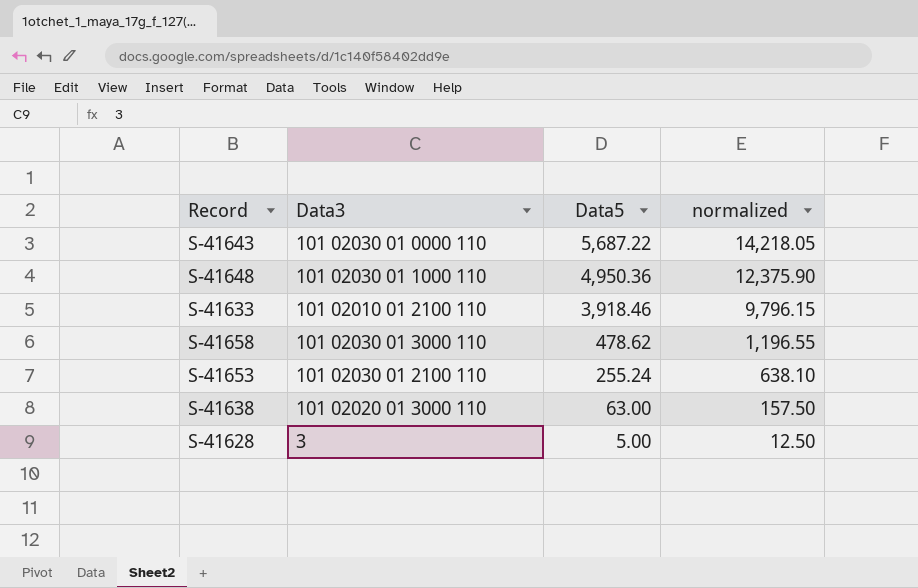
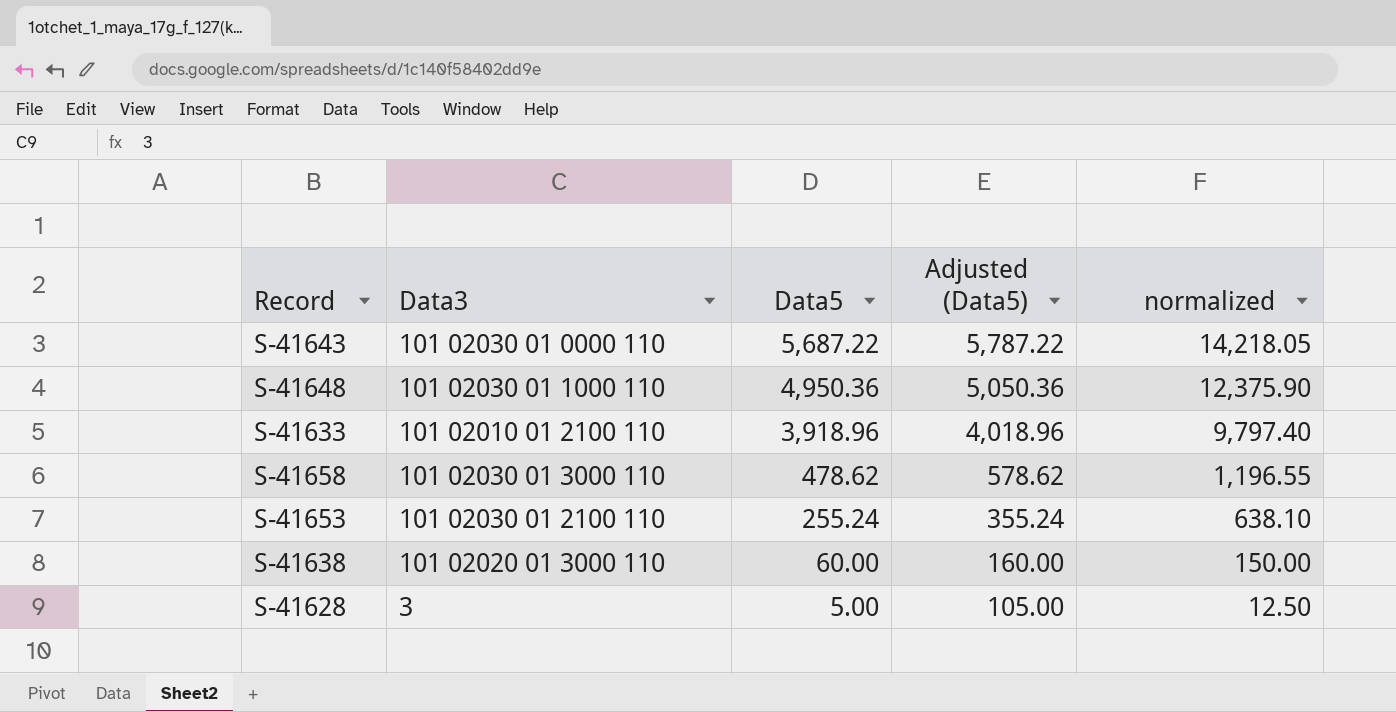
column Adjusted (Data5) | formula: none -> [Data5] + 100
S-41633 | Data5: 3,918.46 -> 3,918.96
S-41633 | normalized: 9,796.15 -> 9,797.40
S-41638 | Data5: 63.00 -> 60.00
S-41638 | normalized: 157.50 -> 150.00

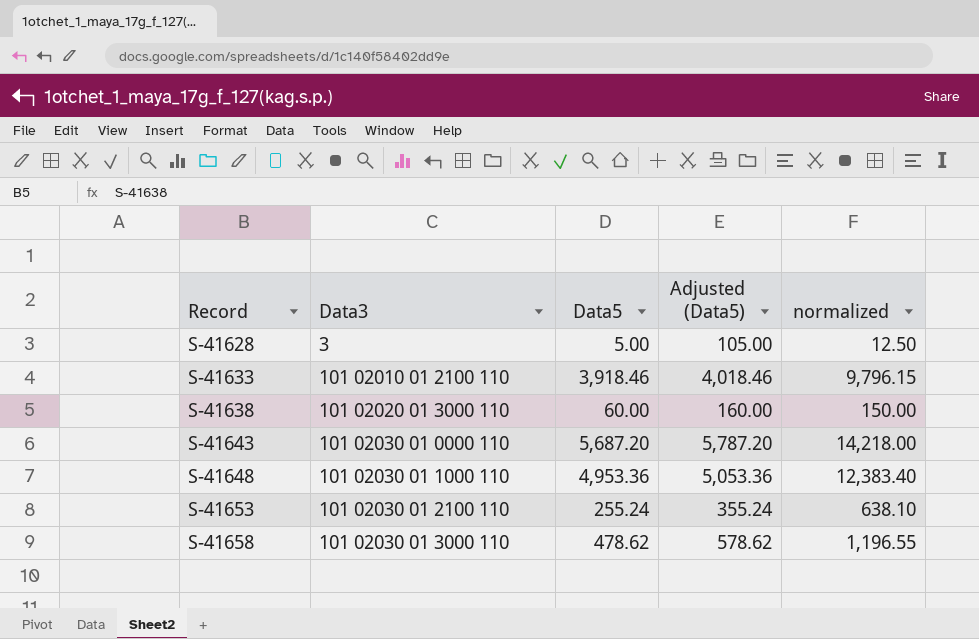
row order: Data5 descending -> Record ascending
S-41633 | Data5: 3,918.96 -> 3,918.46
S-41633 | Adjusted (Data5): 4,018.96 -> 4,018.46
S-41633 | normalized: 9,797.40 -> 9,796.15
S-41643 | Data5: 5,687.22 -> 5,687.20
S-41643 | Adjusted (Data5): 5,787.22 -> 5,787.20
S-41643 | normalized: 14,218.05 -> 14,218.00
S-41648 | Data5: 4,950.36 -> 4,953.36
S-41648 | Adjusted (Data5): 5,050.36 -> 5,053.36
S-41648 | normalized: 12,375.90 -> 12,383.40

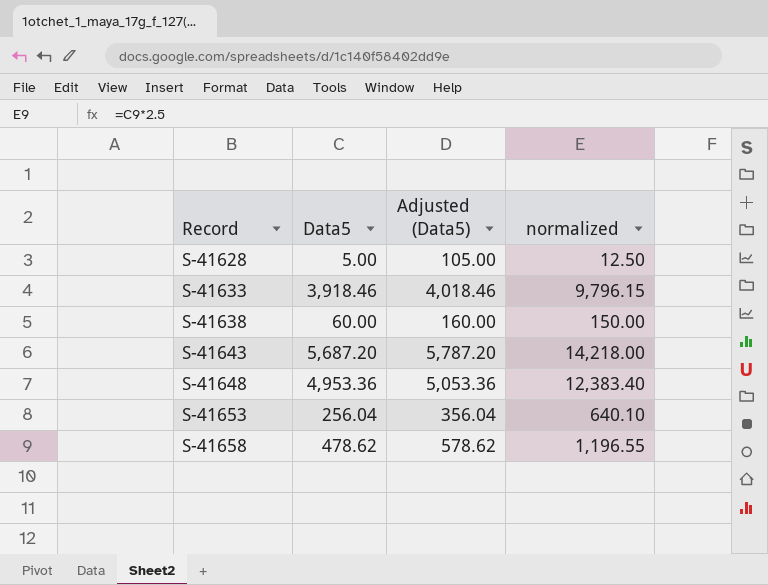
column Data3 | position: 2 -> none
S-41653 | Data5: 255.24 -> 256.04
S-41653 | Adjusted (Data5): 355.24 -> 356.04
S-41653 | normalized: 638.10 -> 640.10

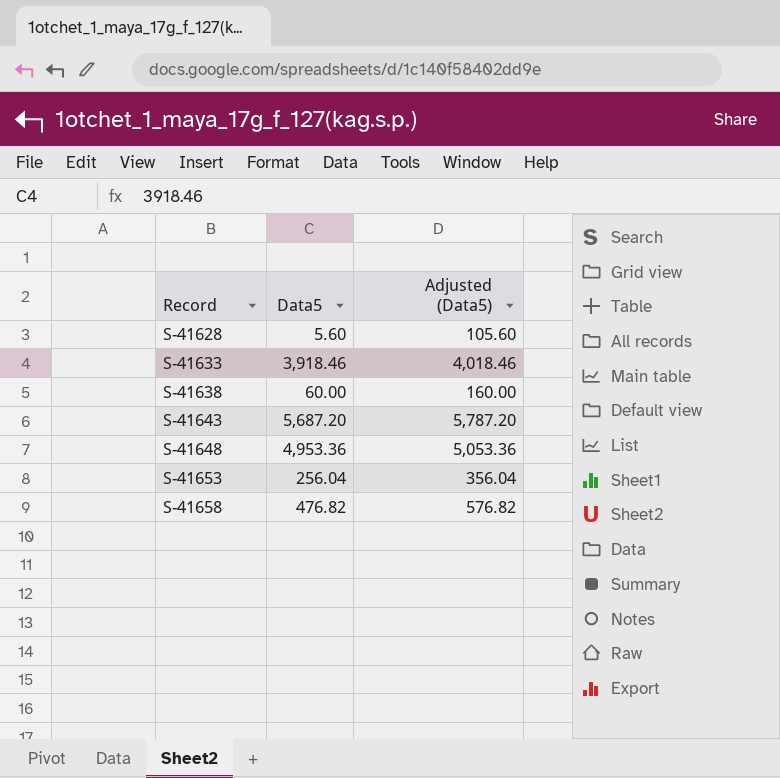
column normalized | formula: [Data5] * 2.5 -> none
S-41628 | Data5: 5.00 -> 5.60
S-41628 | Adjusted (Data5): 105.00 -> 105.60
S-41658 | Data5: 478.62 -> 476.82
S-41658 | Adjusted (Data5): 578.62 -> 576.82

